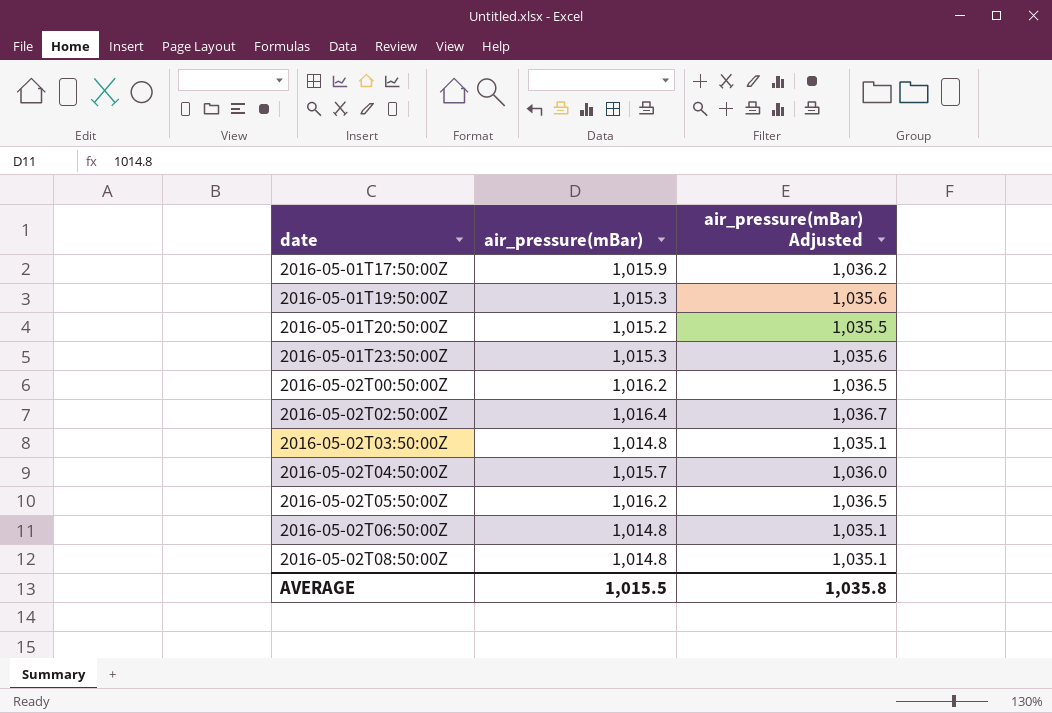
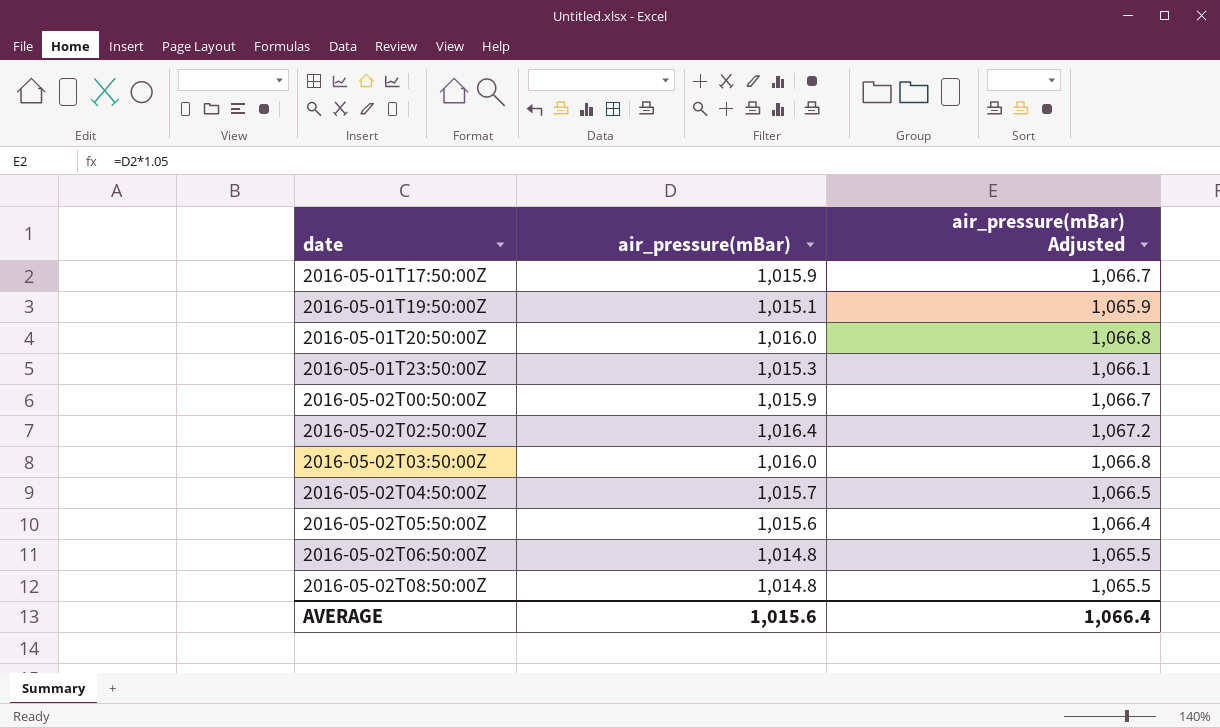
column air_pressure(mBar) Adjusted | formula: [air_pressure(mBar)] * 1.02 -> [air_pressure(mBar)] * 1.05
2016-05-01T19:50:00Z | air_pressure(mBar): 1,015.3 -> 1,015.1
2016-05-01T20:50:00Z | air_pressure(mBar): 1,015.2 -> 1,016.0
2016-05-02T00:50:00Z | air_pressure(mBar): 1,016.2 -> 1,015.9
2016-05-02T03:50:00Z | air_pressure(mBar): 1,014.8 -> 1,016.0
2016-05-02T05:50:00Z | air_pressure(mBar): 1,016.2 -> 1,015.6
AVERAGE | air_pressure(mBar): 1,015.5 -> 1,015.6
AVERAGE | air_pressure(mBar) Adjusted: 1,035.8 -> 1,066.4

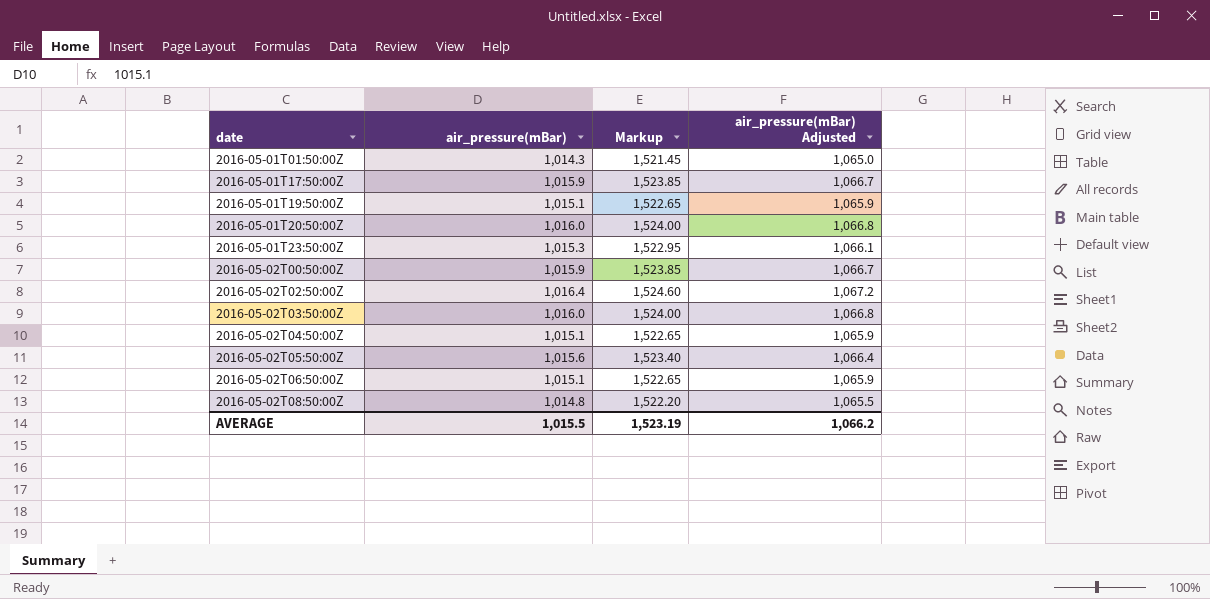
column Markup | formula: none -> [air_pressure(mBar)] * 1.5
row 2016-05-01T01:50:00Z: none -> 1,014.3 | 1,521.45 | 1,065.0
2016-05-02T04:50:00Z | air_pressure(mBar): 1,015.7 -> 1,015.1
2016-05-02T04:50:00Z | air_pressure(mBar) Adjusted: 1,066.5 -> 1,065.9
2016-05-02T06:50:00Z | air_pressure(mBar): 1,014.8 -> 1,015.1
2016-05-02T06:50:00Z | air_pressure(mBar) Adjusted: 1,065.5 -> 1,065.9
AVERAGE | air_pressure(mBar): 1,015.6 -> 1,015.5
AVERAGE | air_pressure(mBar) Adjusted: 1,066.4 -> 1,066.2

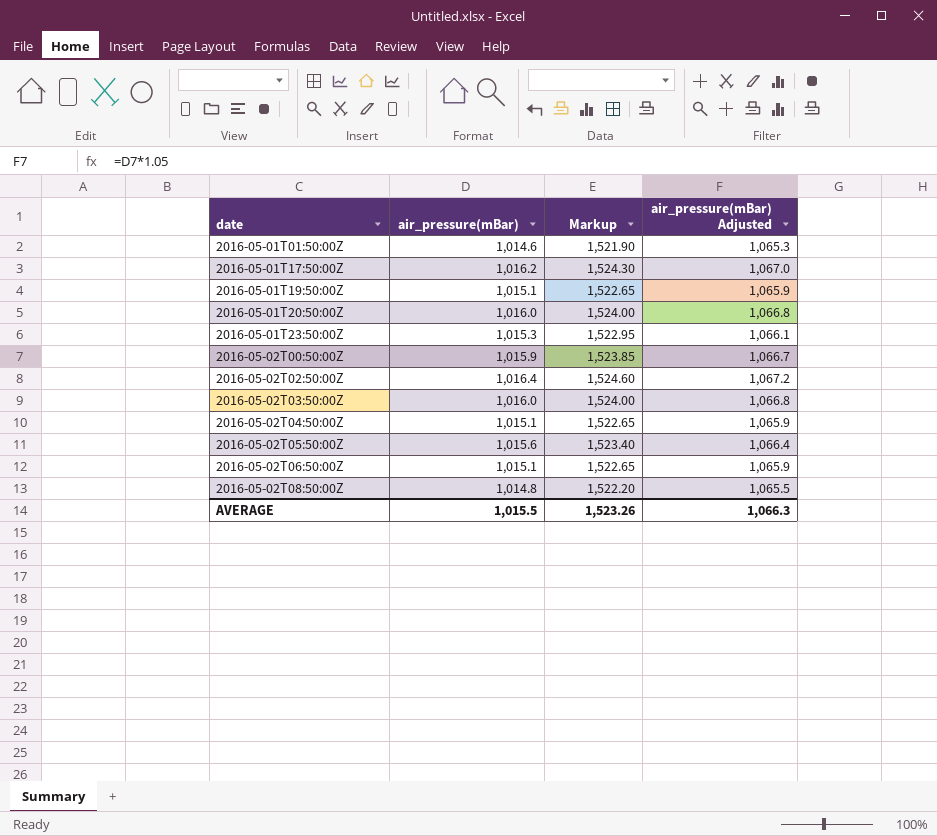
2016-05-01T01:50:00Z | air_pressure(mBar): 1,014.3 -> 1,014.6
2016-05-01T01:50:00Z | Markup: 1,521.45 -> 1,521.90
2016-05-01T01:50:00Z | air_pressure(mBar) Adjusted: 1,065.0 -> 1,065.3
2016-05-01T17:50:00Z | air_pressure(mBar): 1,015.9 -> 1,016.2
2016-05-01T17:50:00Z | Markup: 1,523.85 -> 1,524.30
2016-05-01T17:50:00Z | air_pressure(mBar) Adjusted: 1,066.7 -> 1,067.0
AVERAGE | Markup: 1,523.19 -> 1,523.26
AVERAGE | air_pressure(mBar) Adjusted: 1,066.2 -> 1,066.3

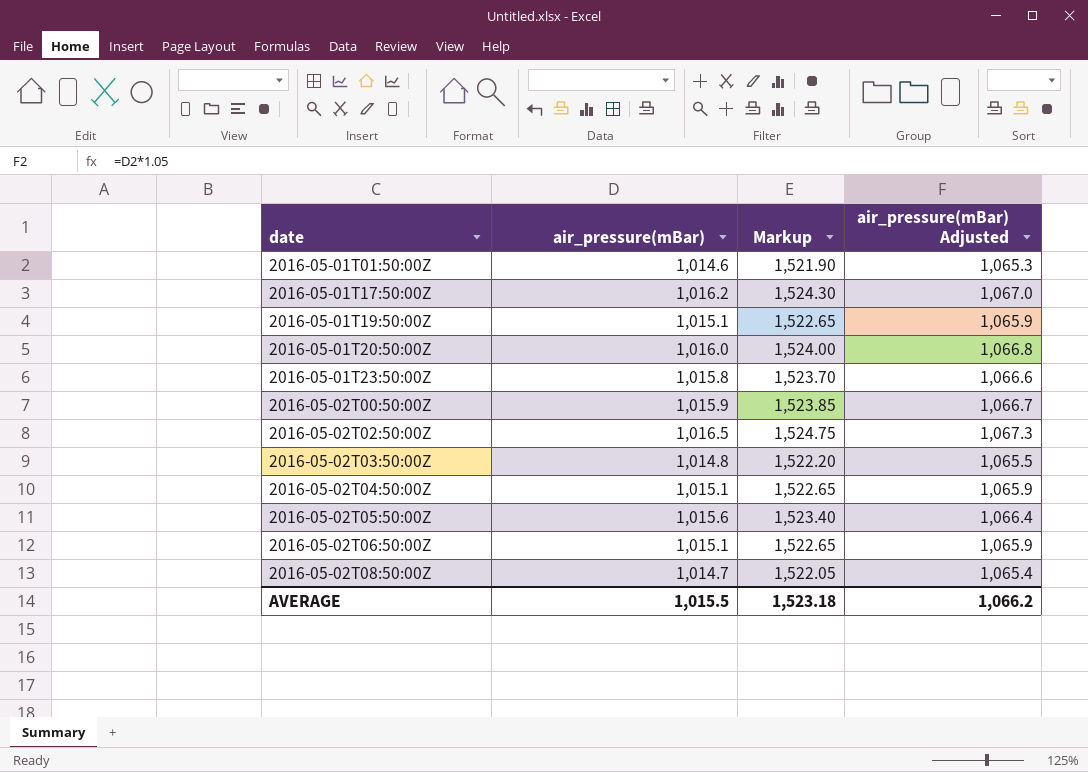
2016-05-01T23:50:00Z | air_pressure(mBar): 1,015.3 -> 1,015.8
2016-05-01T23:50:00Z | Markup: 1,522.95 -> 1,523.70
2016-05-01T23:50:00Z | air_pressure(mBar) Adjusted: 1,066.1 -> 1,066.6
2016-05-02T02:50:00Z | air_pressure(mBar): 1,016.4 -> 1,016.5
2016-05-02T02:50:00Z | Markup: 1,524.60 -> 1,524.75
2016-05-02T02:50:00Z | air_pressure(mBar) Adjusted: 1,067.2 -> 1,067.3
2016-05-02T03:50:00Z | air_pressure(mBar): 1,016.0 -> 1,014.8
2016-05-02T03:50:00Z | Markup: 1,524.00 -> 1,522.20
2016-05-02T03:50:00Z | air_pressure(mBar) Adjusted: 1,066.8 -> 1,065.5
2016-05-02T08:50:00Z | air_pressure(mBar): 1,014.8 -> 1,014.7
2016-05-02T08:50:00Z | Markup: 1,522.20 -> 1,522.05
2016-05-02T08:50:00Z | air_pressure(mBar) Adjusted: 1,065.5 -> 1,065.4
AVERAGE | Markup: 1,523.26 -> 1,523.18
AVERAGE | air_pressure(mBar) Adjusted: 1,066.3 -> 1,066.2

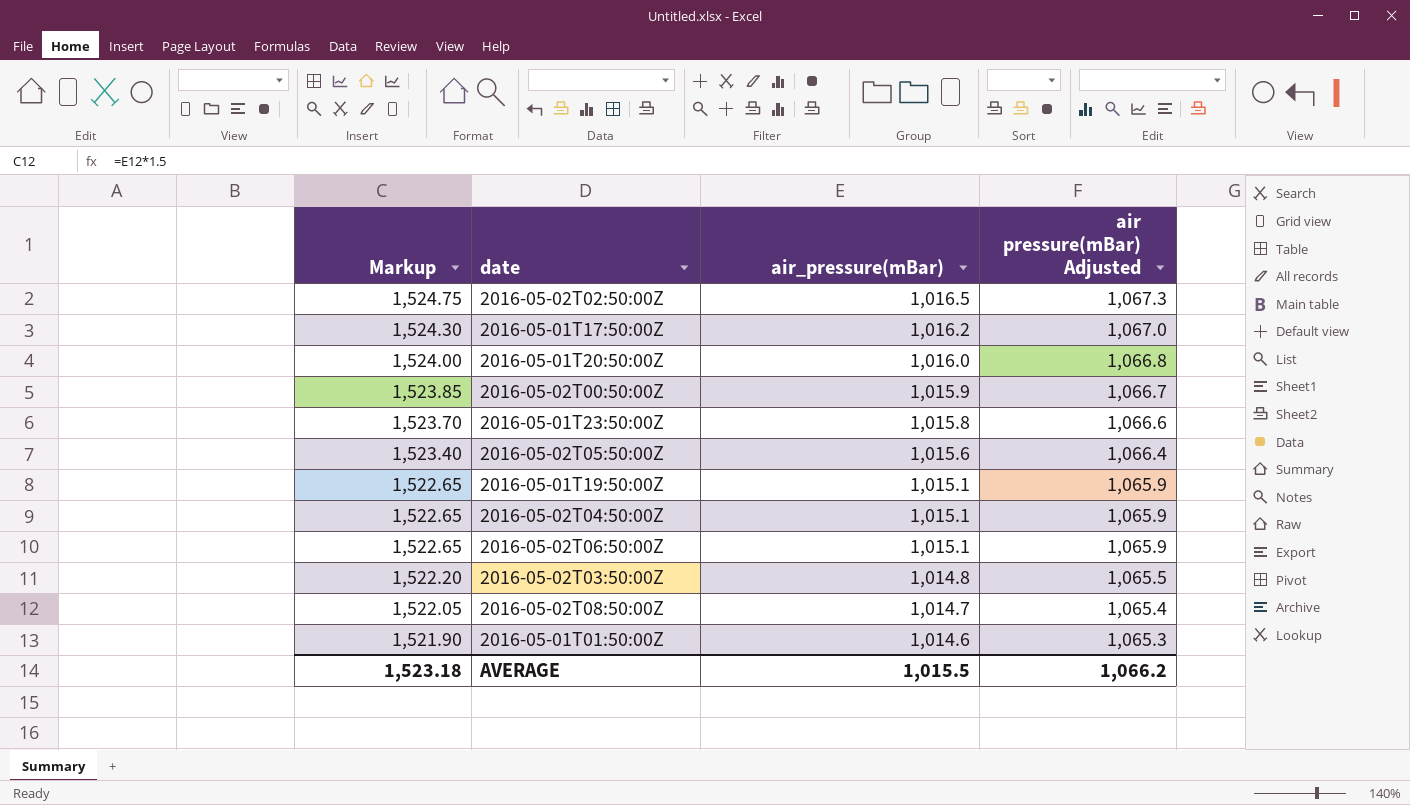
row order: date ascending -> Markup descending
column Markup | position: 3 -> 1
column name: air_pressure(mBar) Adjusted -> air pressure(mBar) Adjusted

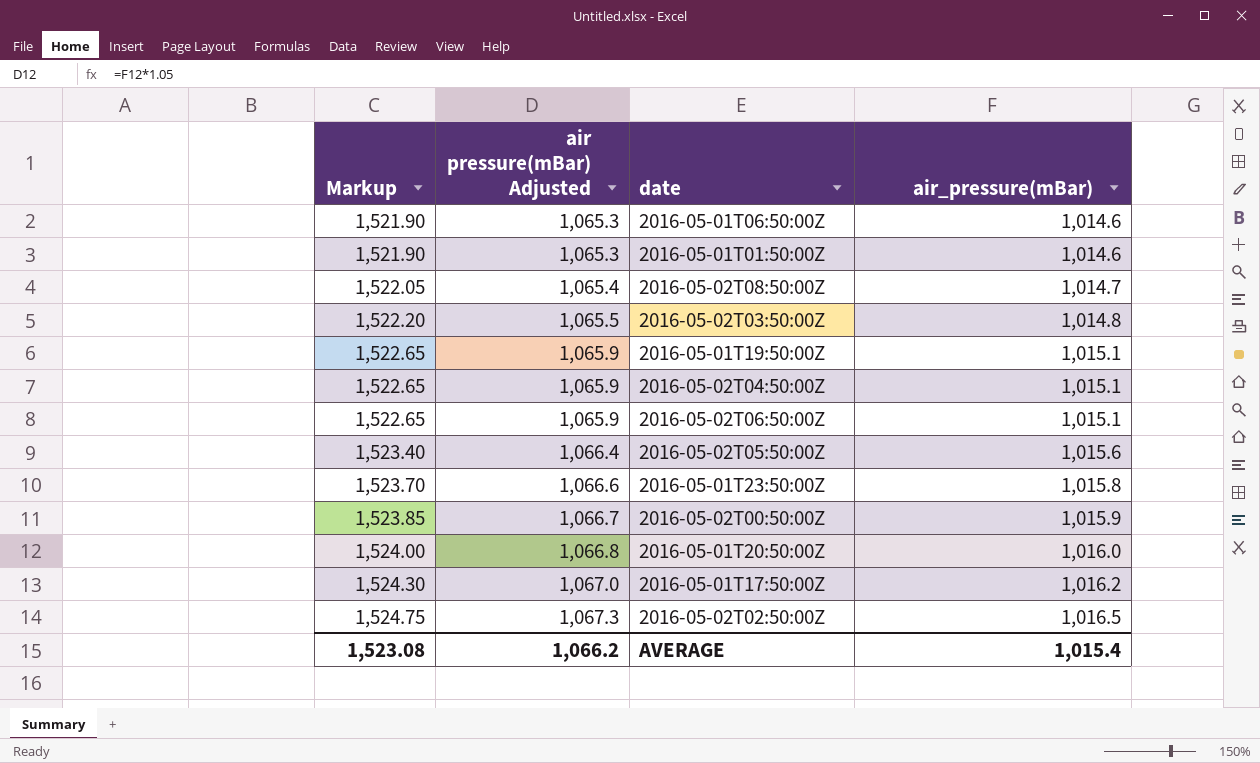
row order: Markup descending -> Markup ascending
column air pressure(mBar) Adjusted | position: 4 -> 2
row 2016-05-01T06:50:00Z: none -> 1,521.90 | 1,065.3 | 1,014.6
AVERAGE | Markup: 1,523.18 -> 1,523.08
AVERAGE | air_pressure(mBar): 1,015.5 -> 1,015.4

